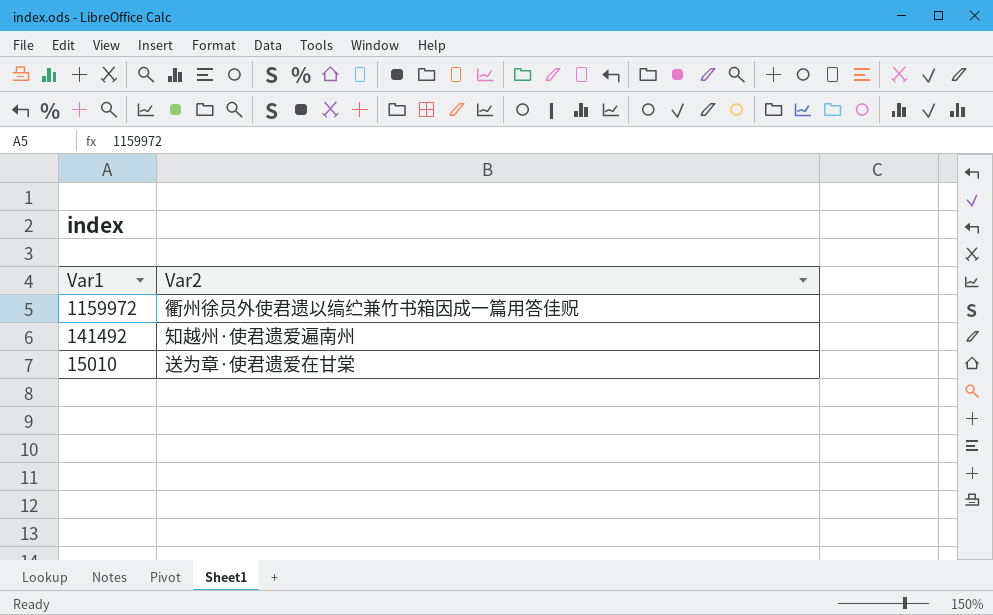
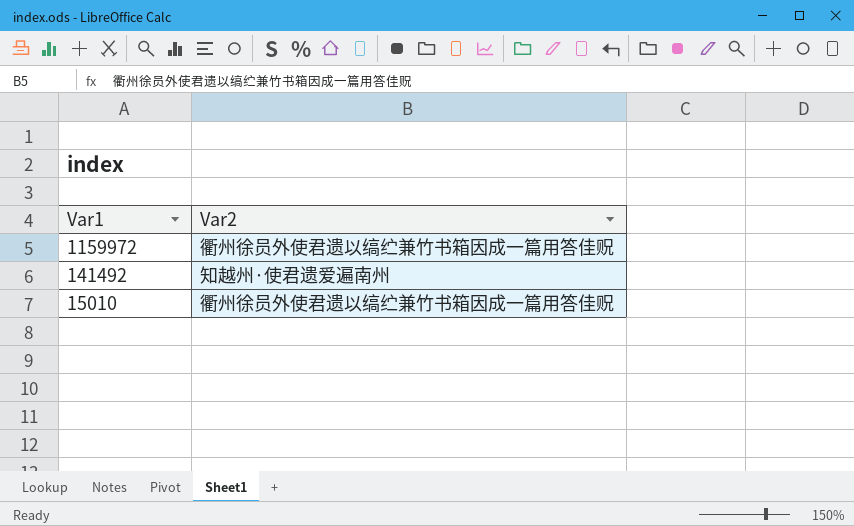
15010 | Var2: 送为章·使君遗爱在甘棠 -> 衢州徐员外使君遗以缟纻兼竹书箱因成一篇用答佳贶

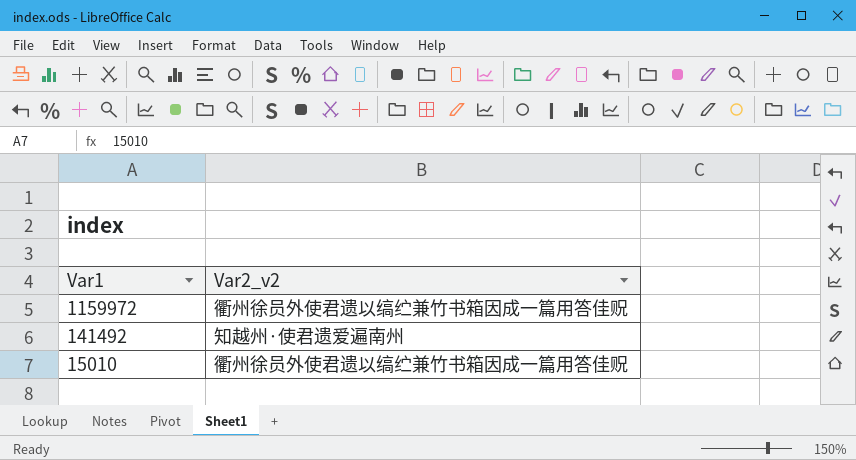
column name: Var2 -> Var2_v2

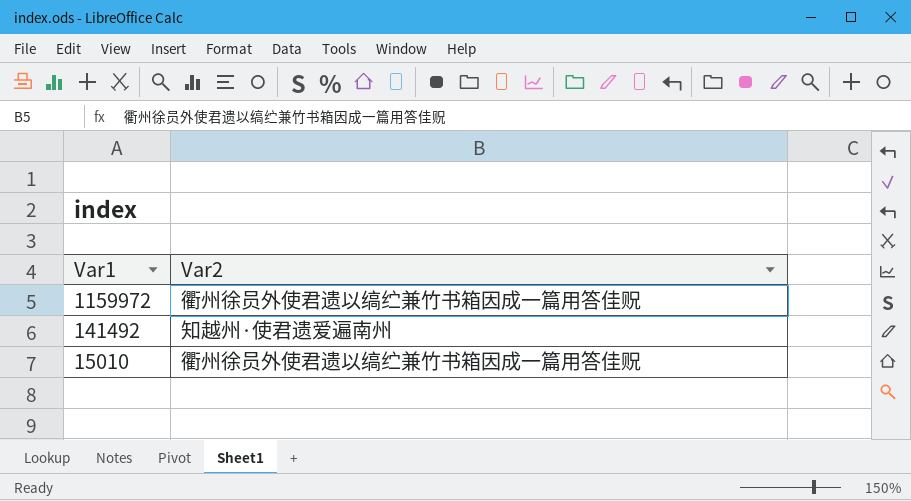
column name: Var2_v2 -> Var2

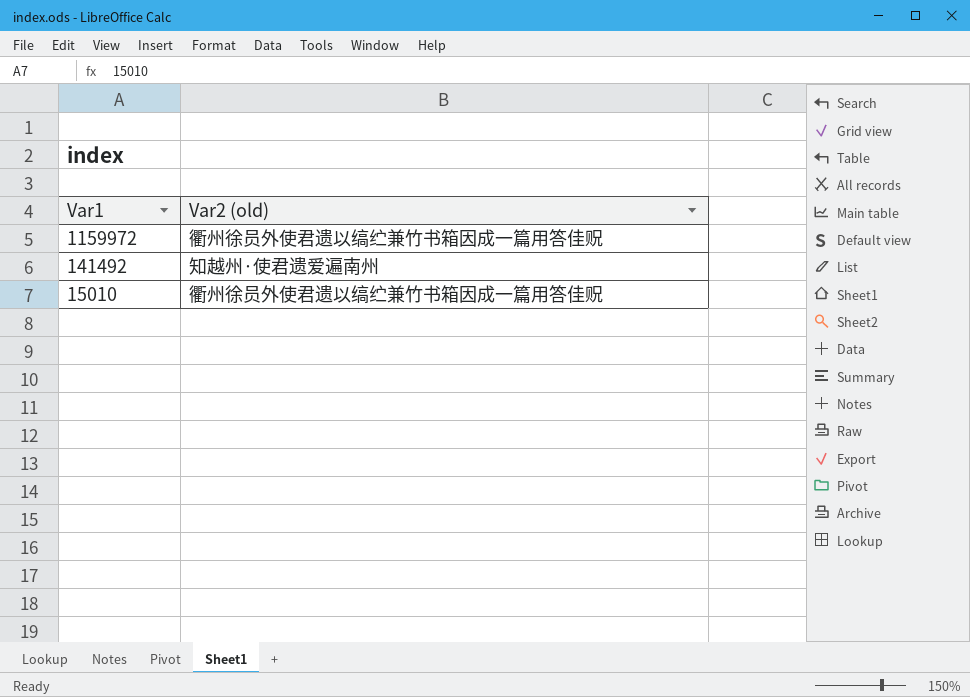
column name: Var2 -> Var2 (old)

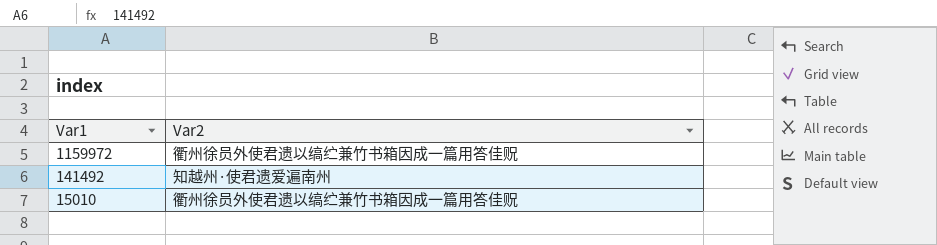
column name: Var2 (old) -> Var2

